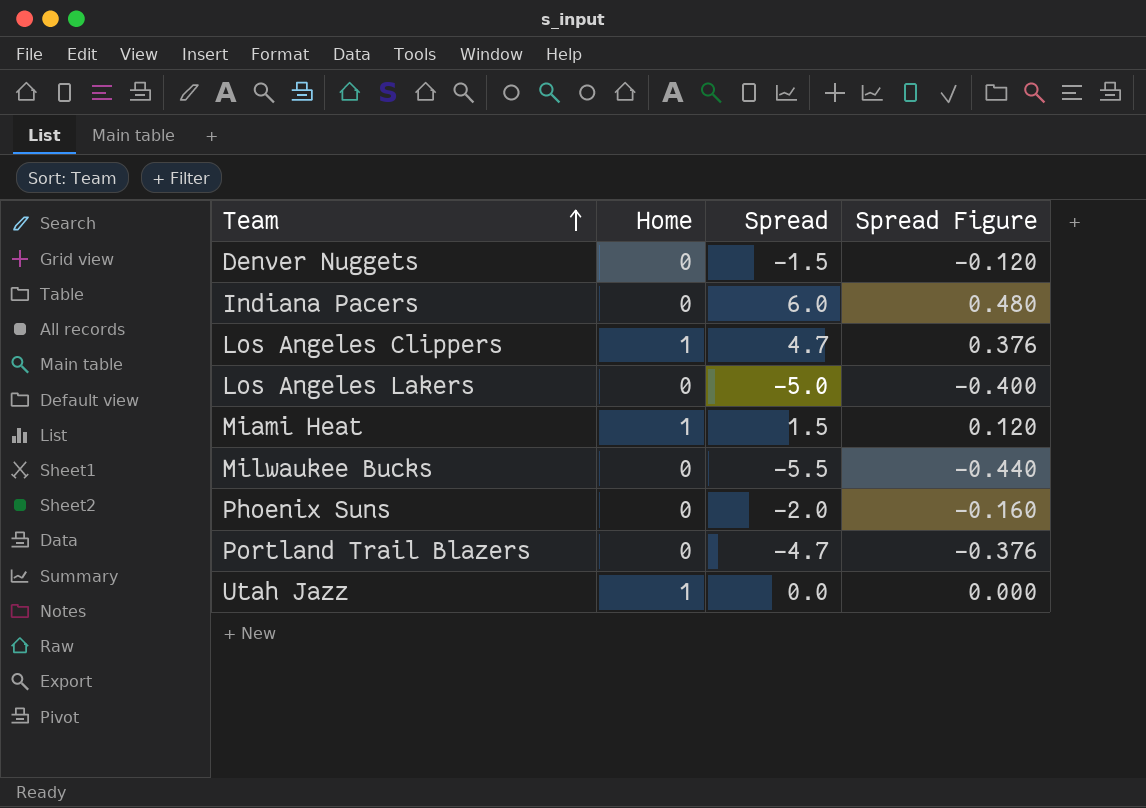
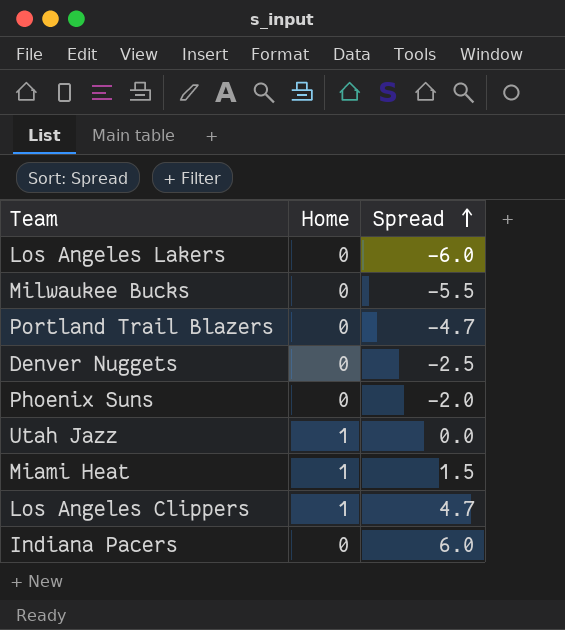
row order: Team ascending -> Spread ascending
column Spread Figure | formula: [Spread] * 0.08 -> none
Los Angeles Lakers | Spread: -5.0 -> -6.0
Denver Nuggets | Spread: -1.5 -> -2.5

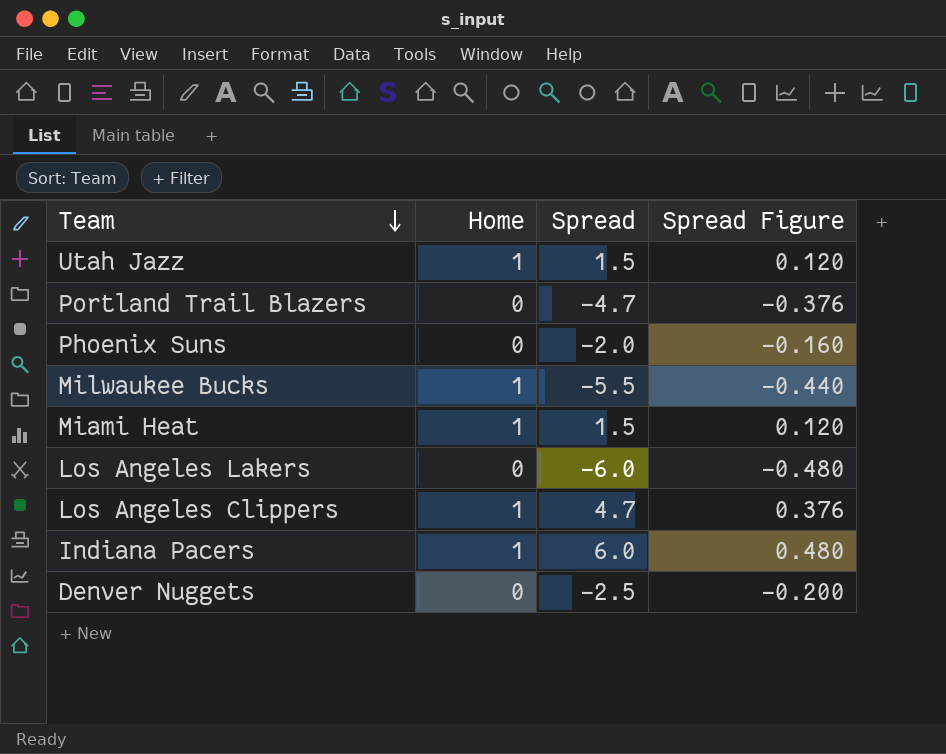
row order: Spread ascending -> Team descending
column Spread Figure | formula: none -> [Spread] * 0.08
Utah Jazz | Spread: 0.0 -> 1.5
Milwaukee Bucks | Home: 0 -> 1
Indiana Pacers | Home: 0 -> 1

